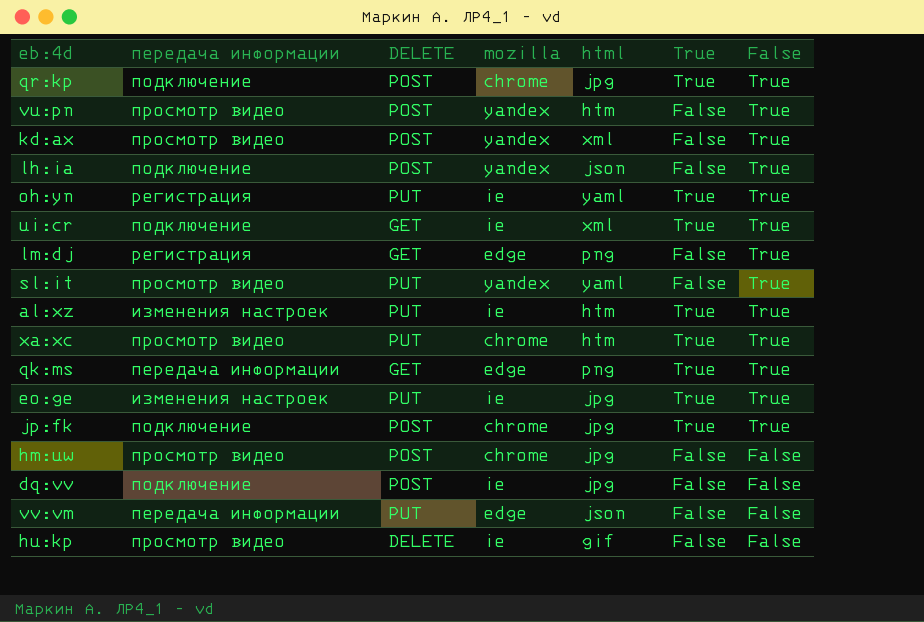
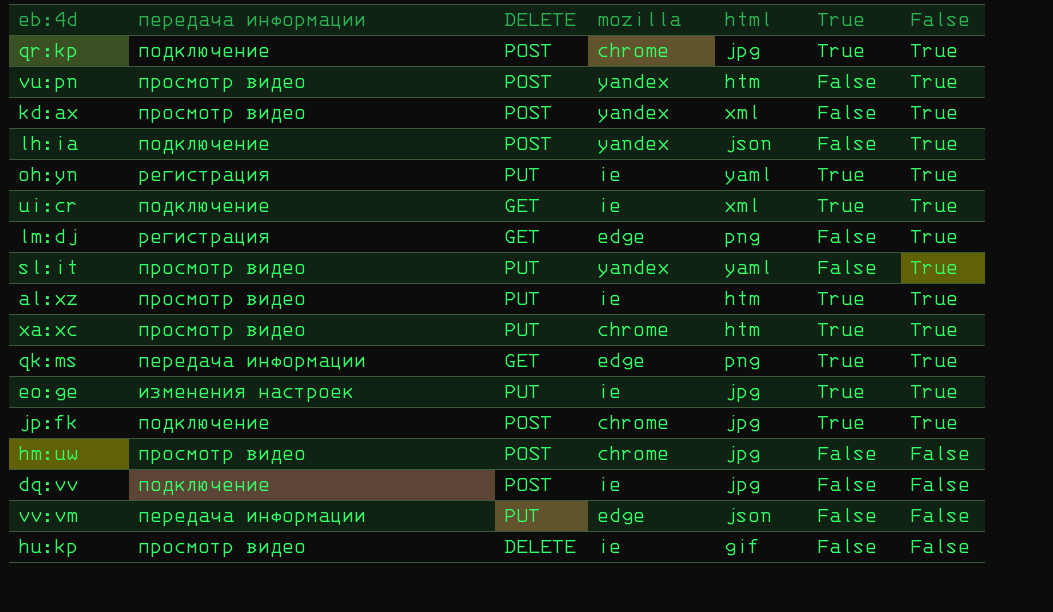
al:xz | передача информации: изменения настроек -> просмотр видео

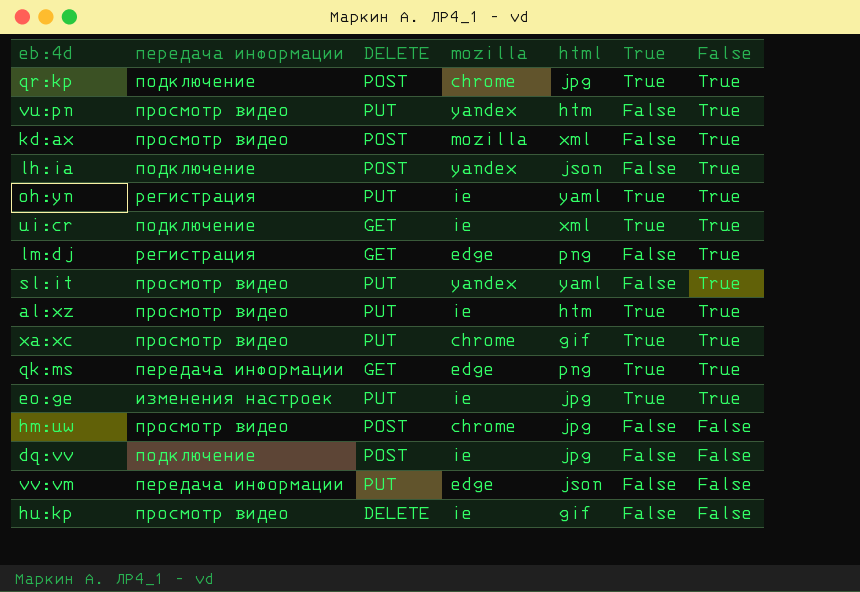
row jp:fk: подключение | POST | chrome | jpg | True | True -> none
vu:pn | DELETE: POST -> PUT
kd:ax | mozilla: yandex -> mozilla
xa:xc | html: htm -> gif

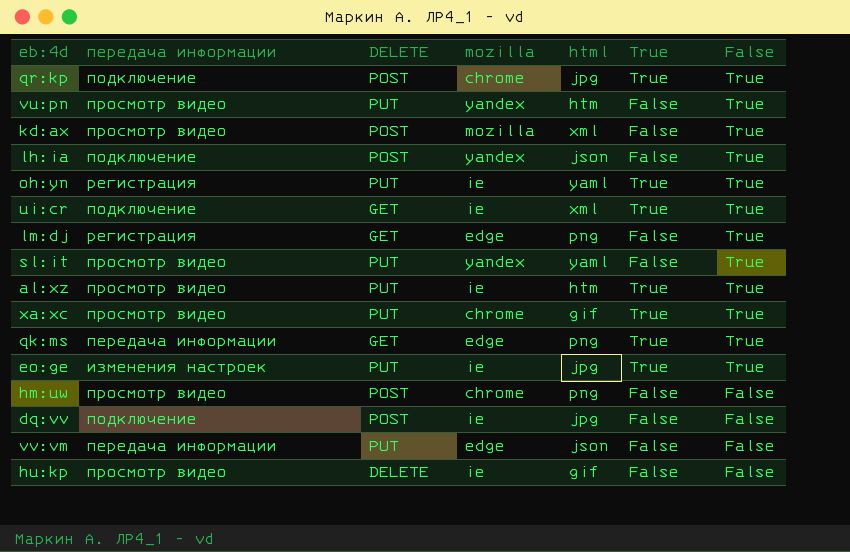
hm:uw | html: jpg -> png

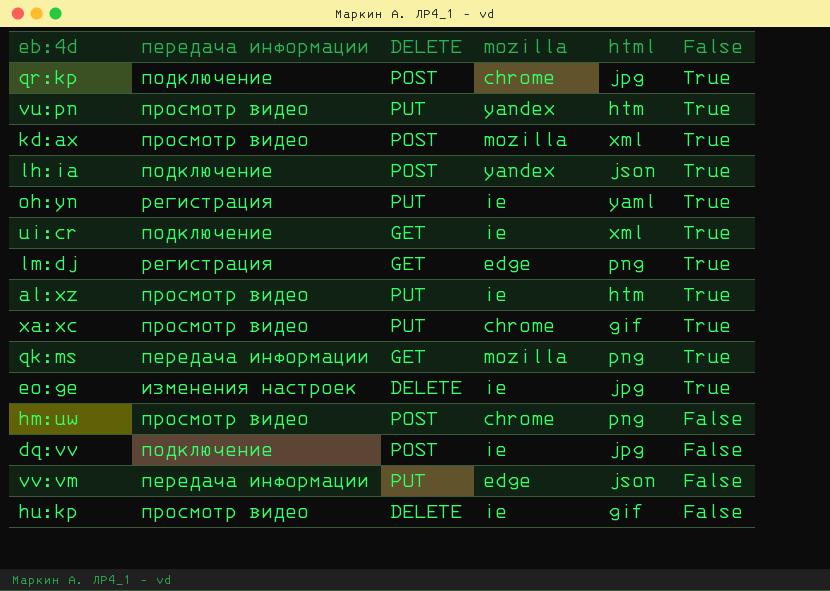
column True | position: 6 -> none
row sl:it: просмотр видео | PUT | yandex | yaml | False | True -> none
qk:ms | mozilla: edge -> mozilla
eo:ge | DELETE: PUT -> DELETE

